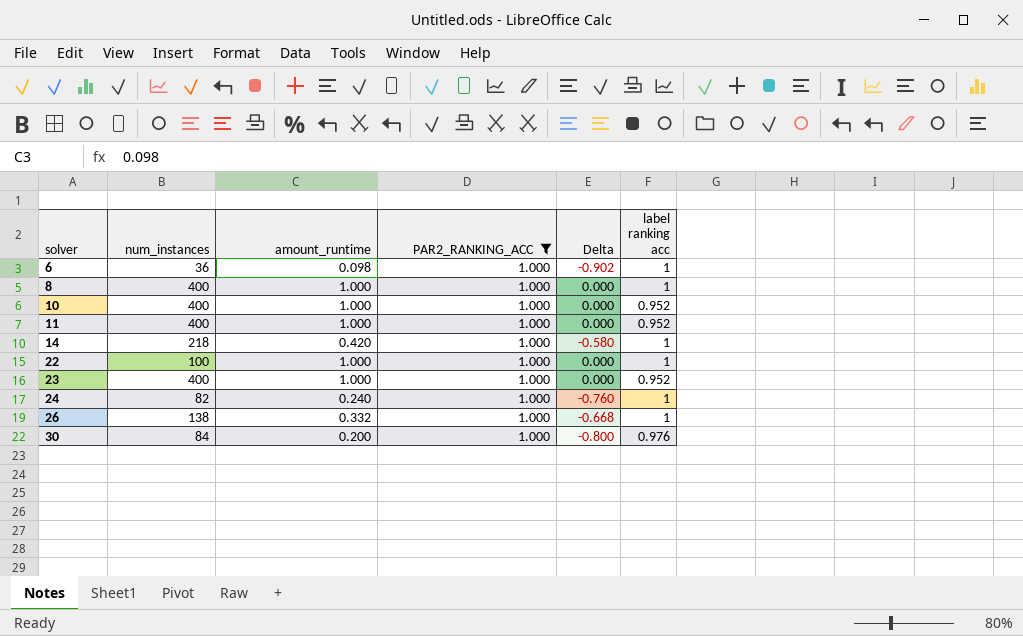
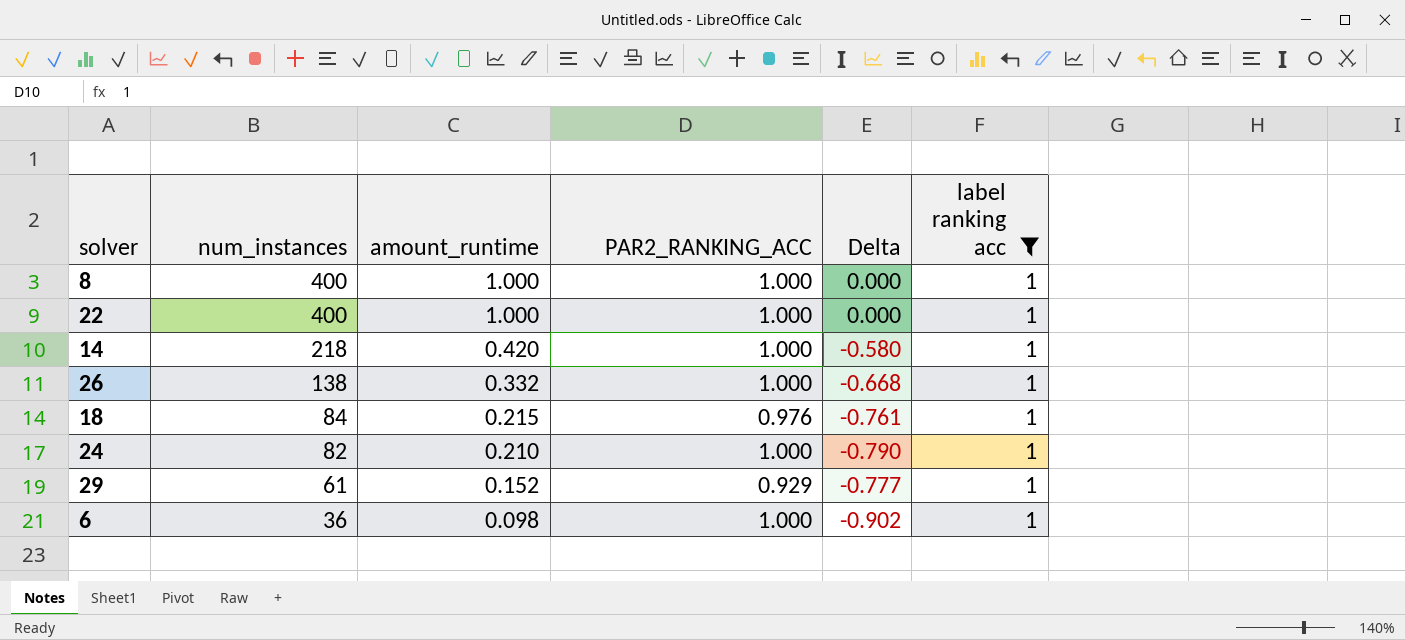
filter: PAR2_RANKING_ACC = 1.000 -> label ranking acc = 1
row order: solver ascending -> num_instances descending
22 | num_instances: 100 -> 400
24 | amount_runtime: 0.240 -> 0.210
24 | Delta: -0.760 -> -0.790

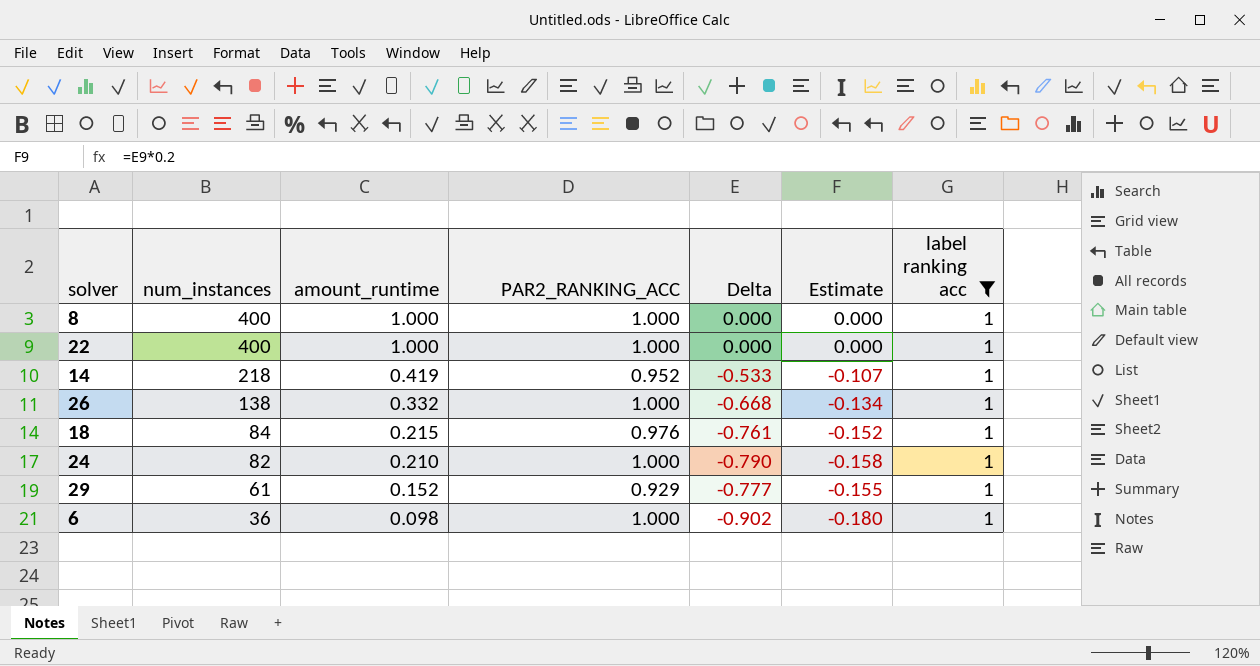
column Estimate | formula: none -> [Delta] * 0.2
14 | amount_runtime: 0.420 -> 0.419
14 | PAR2_RANKING_ACC: 1.000 -> 0.952
14 | Delta: -0.580 -> -0.533

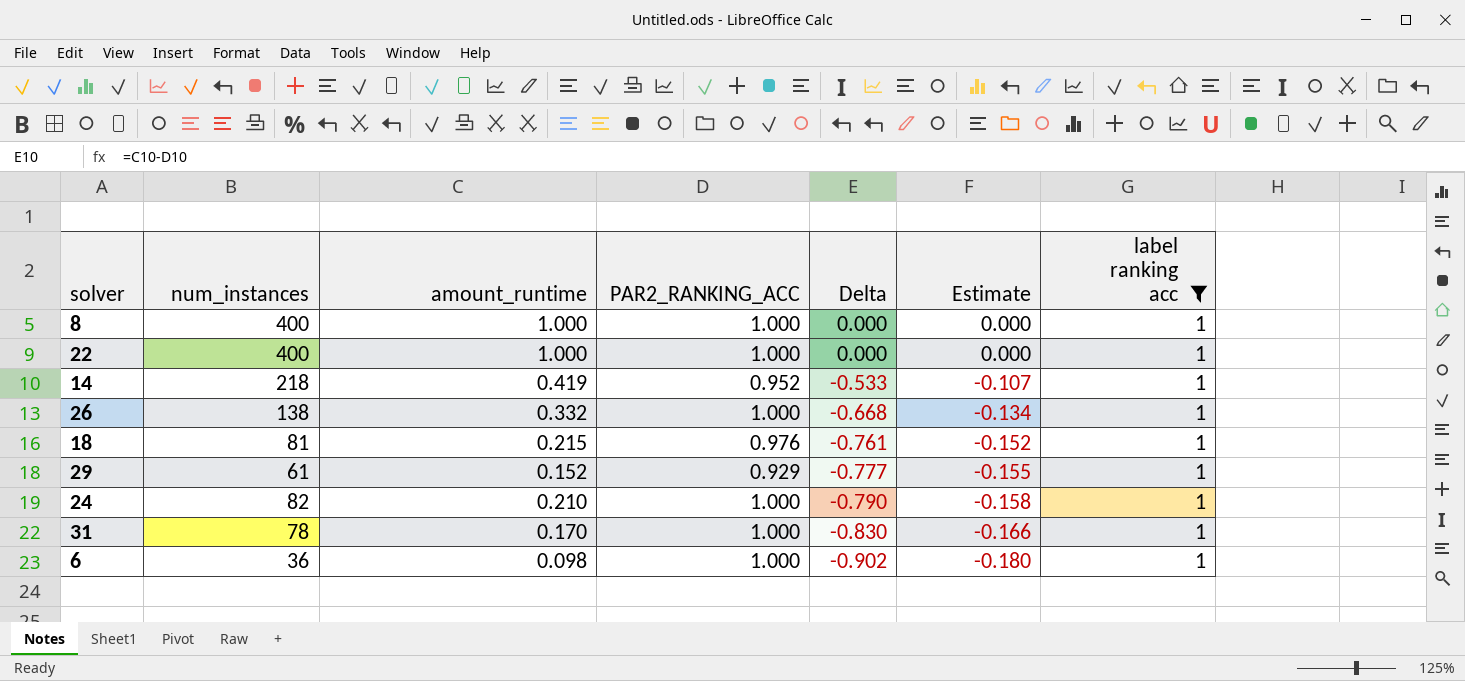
row order: num_instances descending -> Delta descending
18 | num_instances: 84 -> 81
row 31: none -> 78 | 0.170 | 1.000 | -0.830 | -0.166 | 1

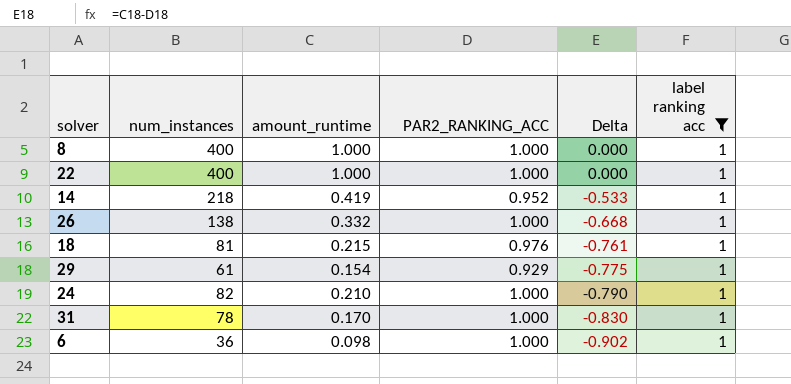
column Estimate | formula: [Delta] * 0.2 -> none
29 | amount_runtime: 0.152 -> 0.154
29 | Delta: -0.777 -> -0.775

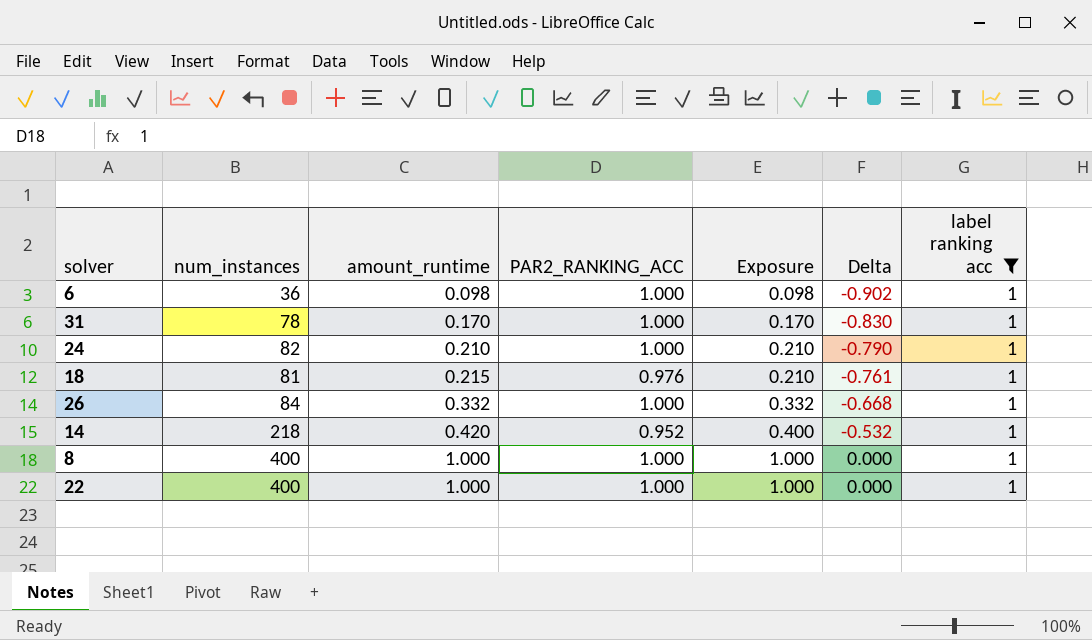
row order: Delta descending -> amount_runtime ascending
column Exposure | formula: none -> [amount_runtime] * [PAR2_RANKING_ACC]
row 29: 61 | 0.154 | 0.929 | -0.775 | 1 -> none
26 | num_instances: 138 -> 84
14 | amount_runtime: 0.419 -> 0.420
14 | Delta: -0.533 -> -0.532

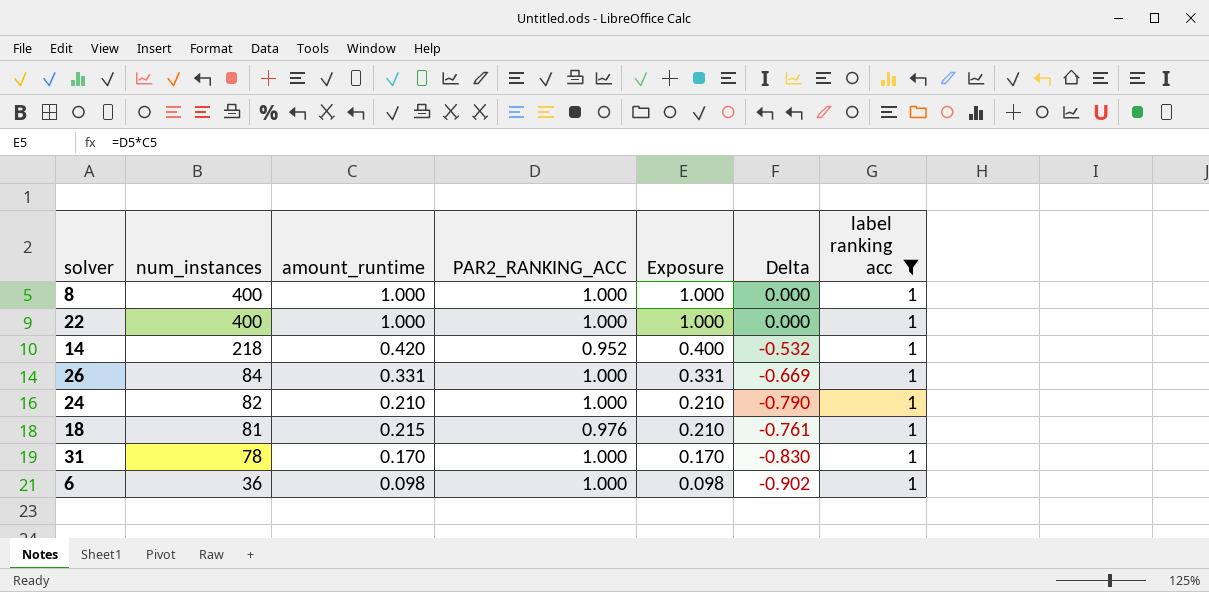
row order: amount_runtime ascending -> num_instances descending
26 | amount_runtime: 0.332 -> 0.331
26 | Exposure: 0.332 -> 0.331
26 | Delta: -0.668 -> -0.669

